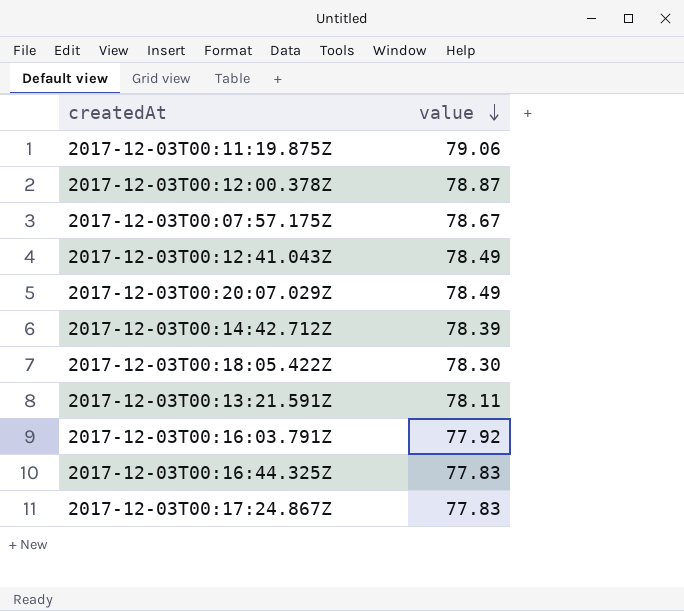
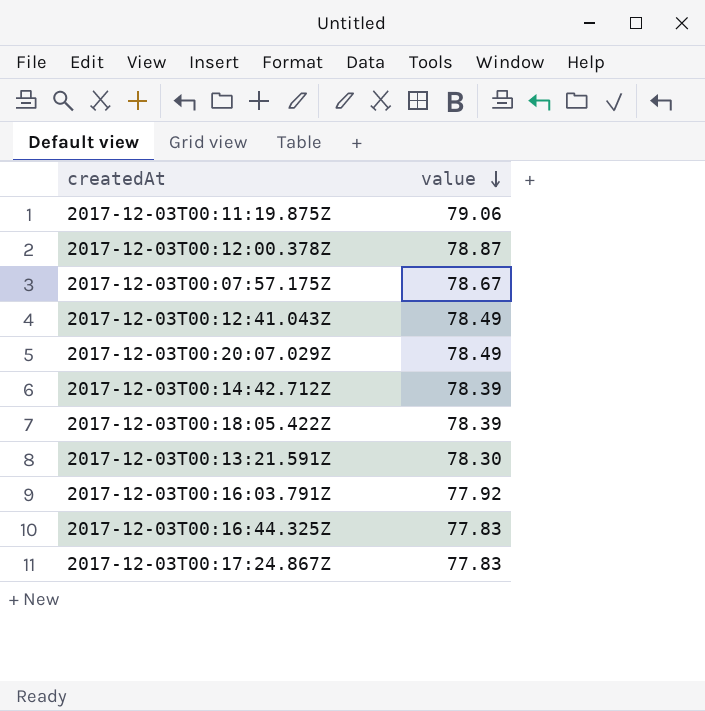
2017-12-03T00:18:05.422Z | value: 78.30 -> 78.39
2017-12-03T00:13:21.591Z | value: 78.11 -> 78.30

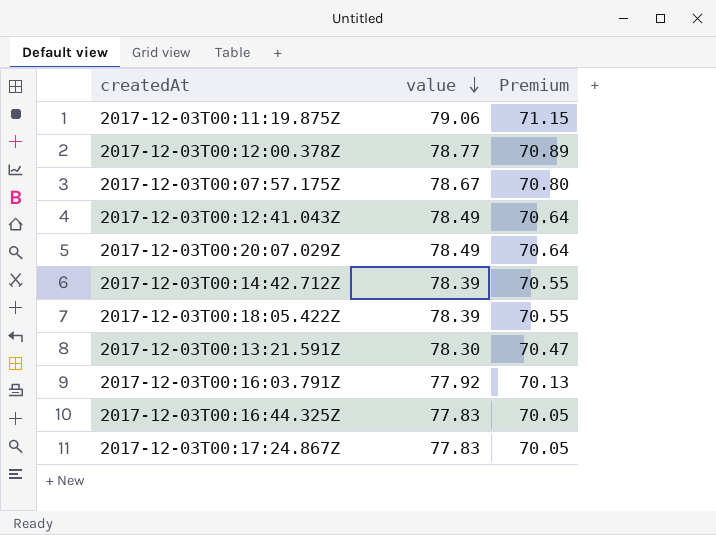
column Premium | formula: none -> [value] * 0.9
2017-12-03T00:12:00.378Z | value: 78.87 -> 78.77

